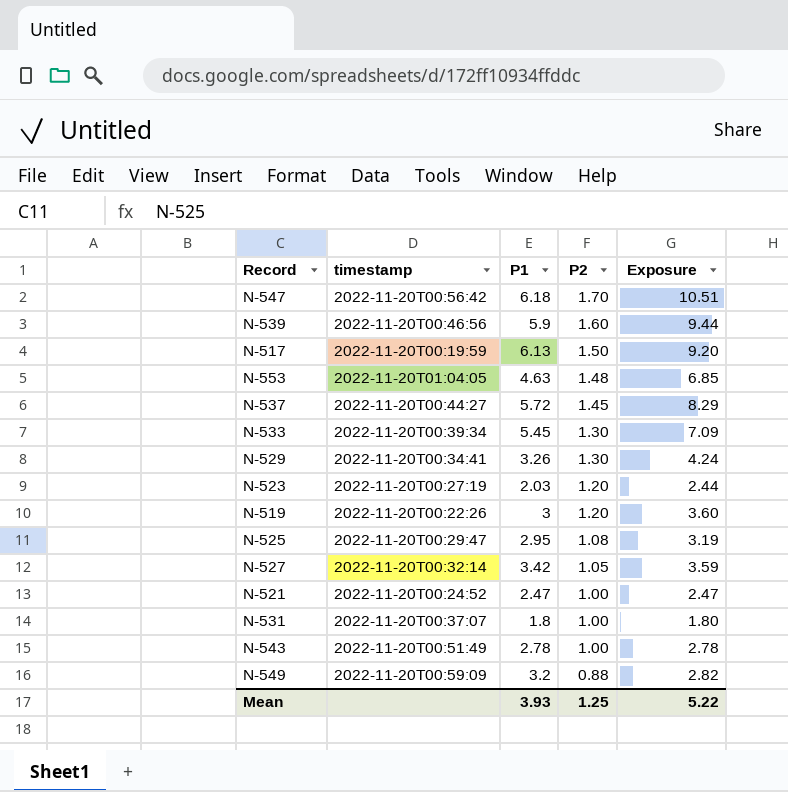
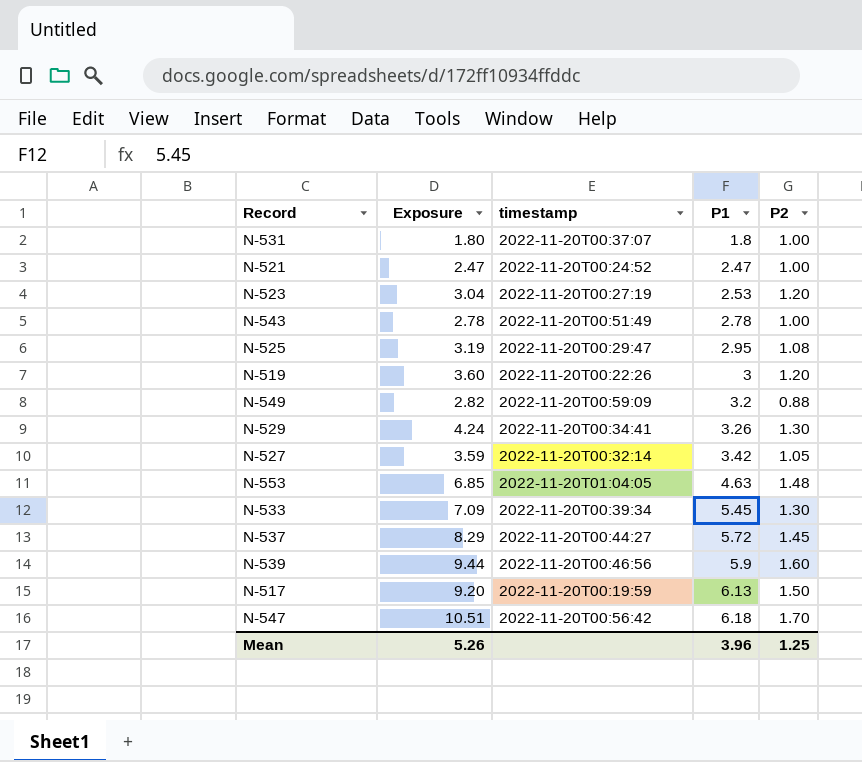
row order: P2 descending -> P1 ascending
column Exposure | position: 5 -> 2
N-523 | Exposure: 2.44 -> 3.04
N-523 | P1: 2.03 -> 2.53
Mean | Exposure: 5.22 -> 5.26
Mean | P1: 3.93 -> 3.96

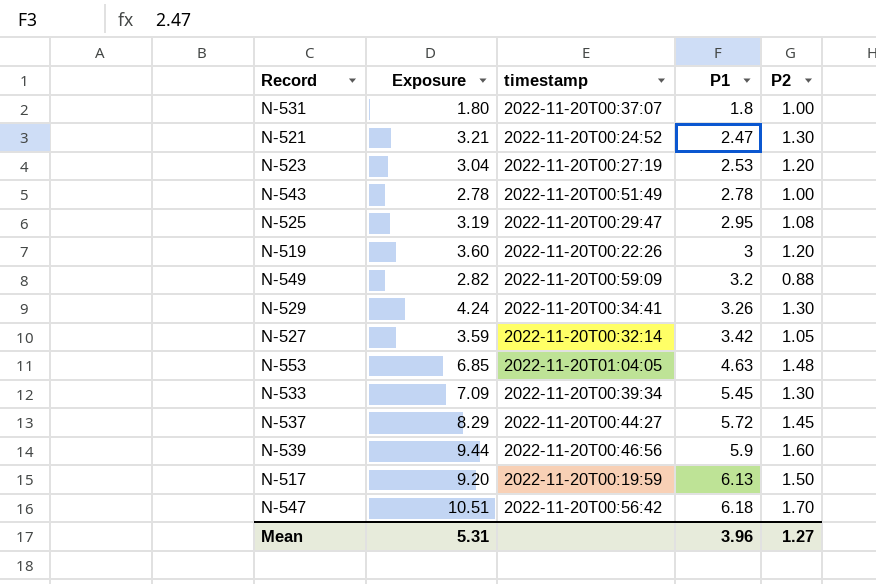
N-521 | Exposure: 2.47 -> 3.21
N-521 | P2: 1.00 -> 1.30
Mean | Exposure: 5.26 -> 5.31
Mean | P2: 1.25 -> 1.27

